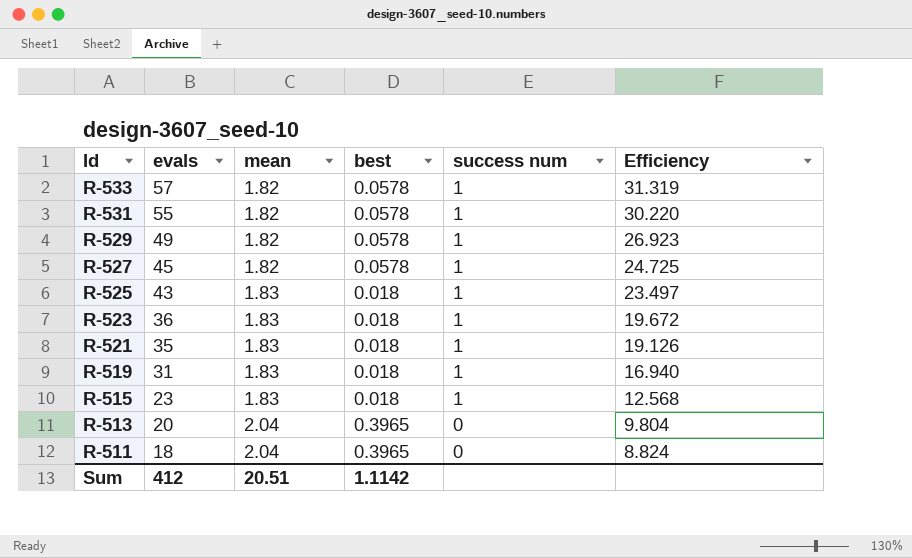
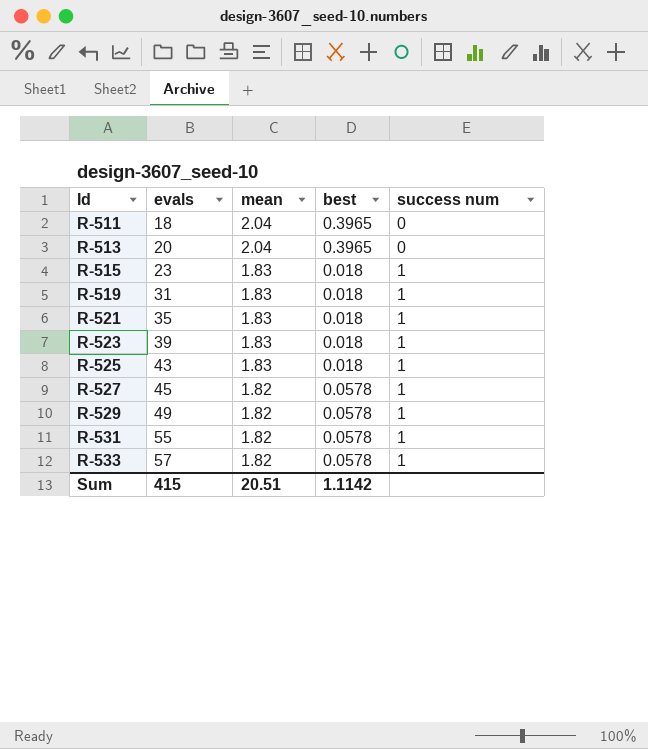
row order: Id descending -> Id ascending
column Efficiency | formula: [evals] / [mean] -> none
R-523 | evals: 36 -> 39
Sum | evals: 412 -> 415

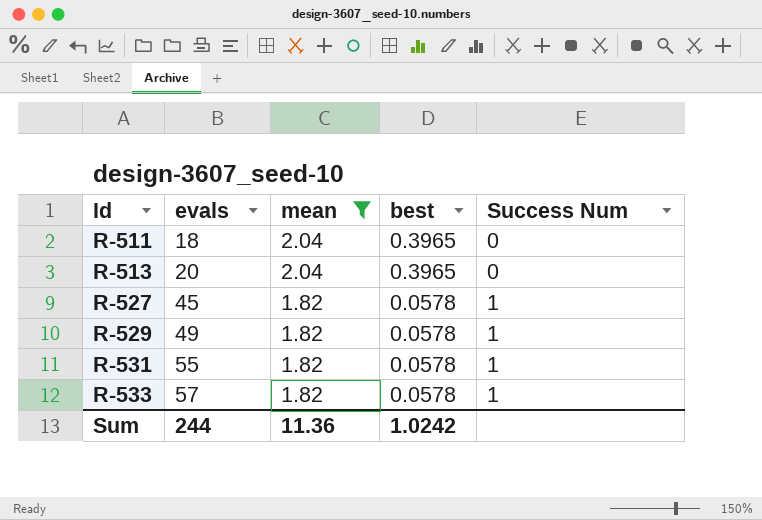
filter: none -> mean != 1.83
column name: success num -> Success Num
Sum | evals: 415 -> 244
Sum | mean: 20.51 -> 11.36
Sum | best: 1.1142 -> 1.0242

